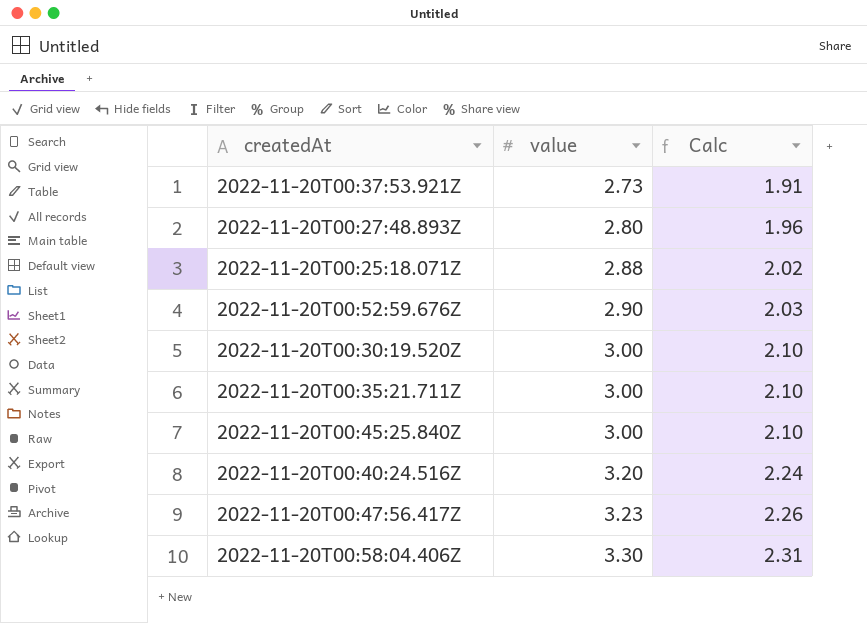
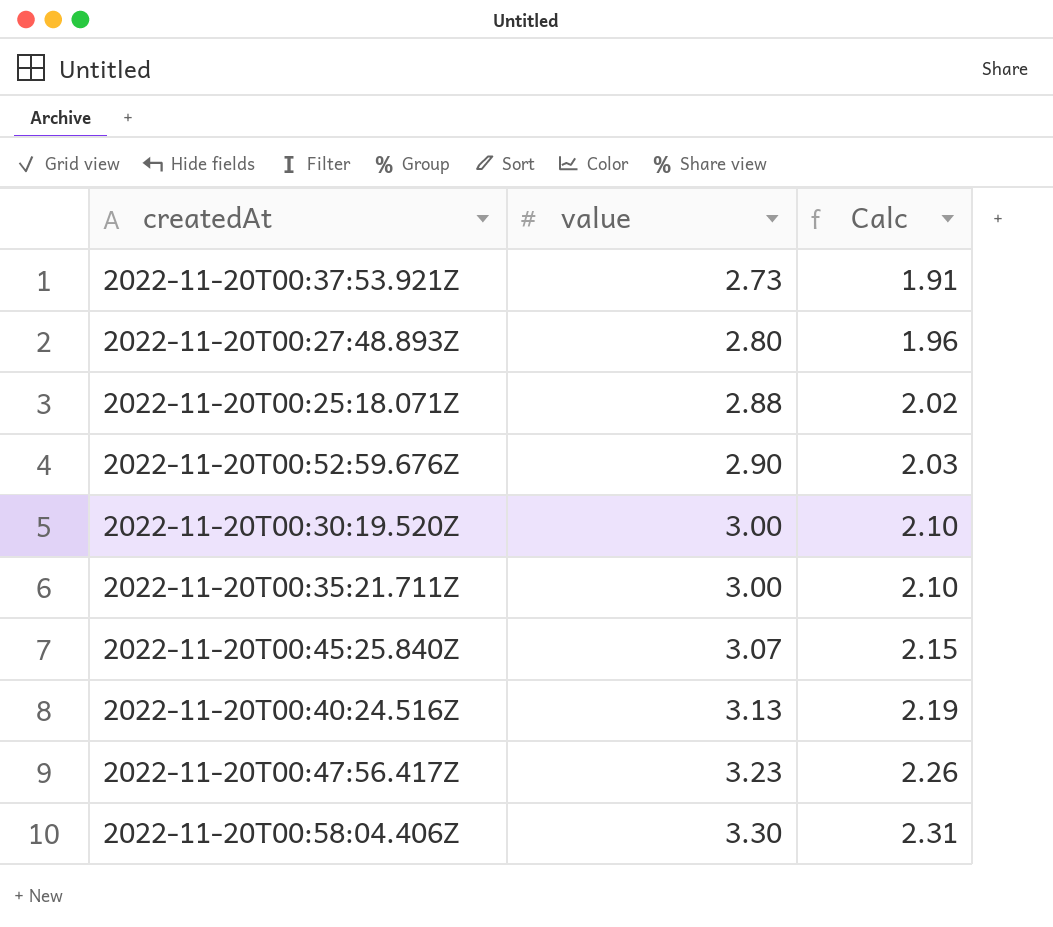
2022-11-20T00:45:25.840Z | value: 3.00 -> 3.07
2022-11-20T00:45:25.840Z | Calc: 2.10 -> 2.15
2022-11-20T00:40:24.516Z | value: 3.20 -> 3.13
2022-11-20T00:40:24.516Z | Calc: 2.24 -> 2.19

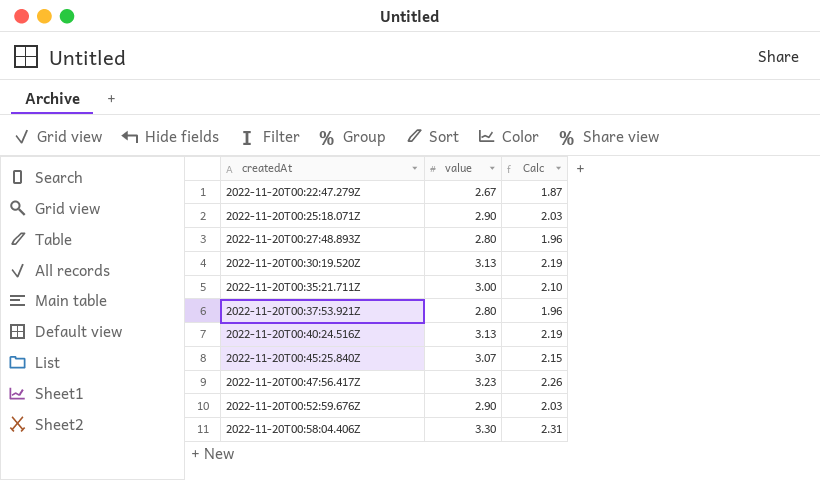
row order: value ascending -> createdAt ascending
row 2022-11-20T00:22:47.279Z: none -> 2.67 | 1.87
2022-11-20T00:25:18.071Z | value: 2.88 -> 2.90
2022-11-20T00:25:18.071Z | Calc: 2.02 -> 2.03
2022-11-20T00:30:19.520Z | value: 3.00 -> 3.13
2022-11-20T00:30:19.520Z | Calc: 2.10 -> 2.19
2022-11-20T00:37:53.921Z | value: 2.73 -> 2.80
2022-11-20T00:37:53.921Z | Calc: 1.91 -> 1.96

